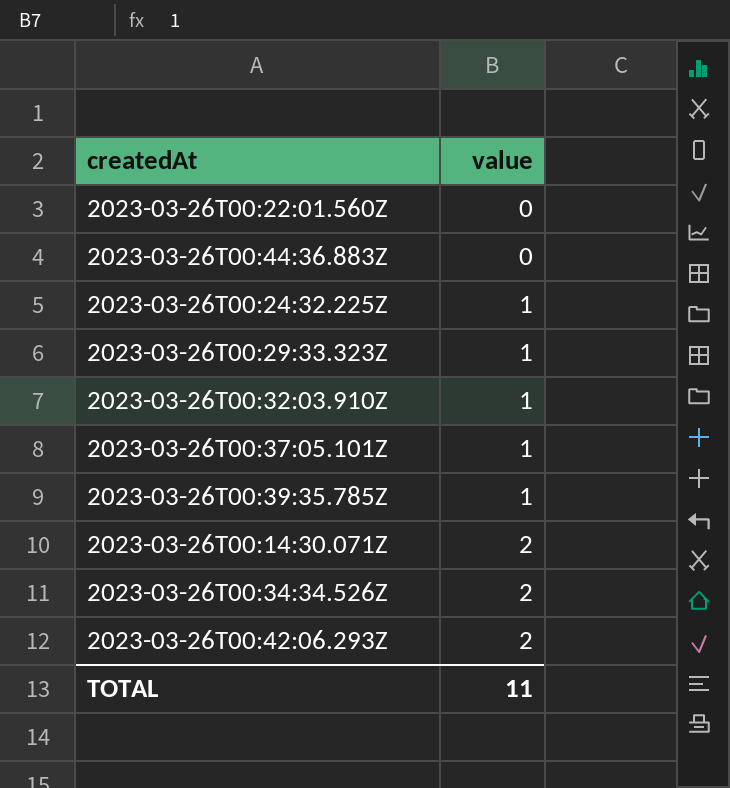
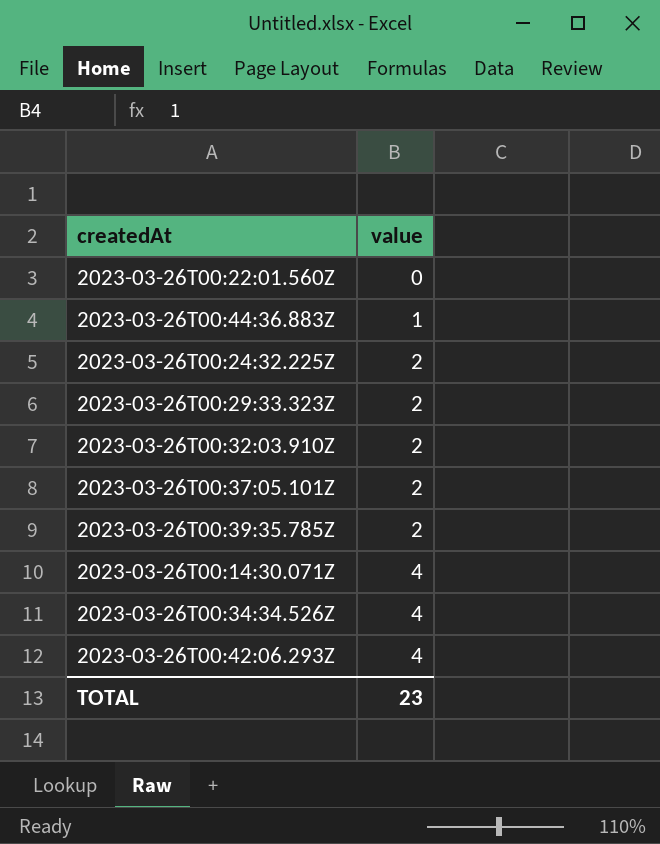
2023-03-26T00:44:36.883Z | value: 0 -> 1
2023-03-26T00:24:32.225Z | value: 1 -> 2
2023-03-26T00:29:33.323Z | value: 1 -> 2
2023-03-26T00:32:03.910Z | value: 1 -> 2
2023-03-26T00:37:05.101Z | value: 1 -> 2
2023-03-26T00:39:35.785Z | value: 1 -> 2
2023-03-26T00:14:30.071Z | value: 2 -> 4
2023-03-26T00:34:34.526Z | value: 2 -> 4
2023-03-26T00:42:06.293Z | value: 2 -> 4
TOTAL | value: 11 -> 23

